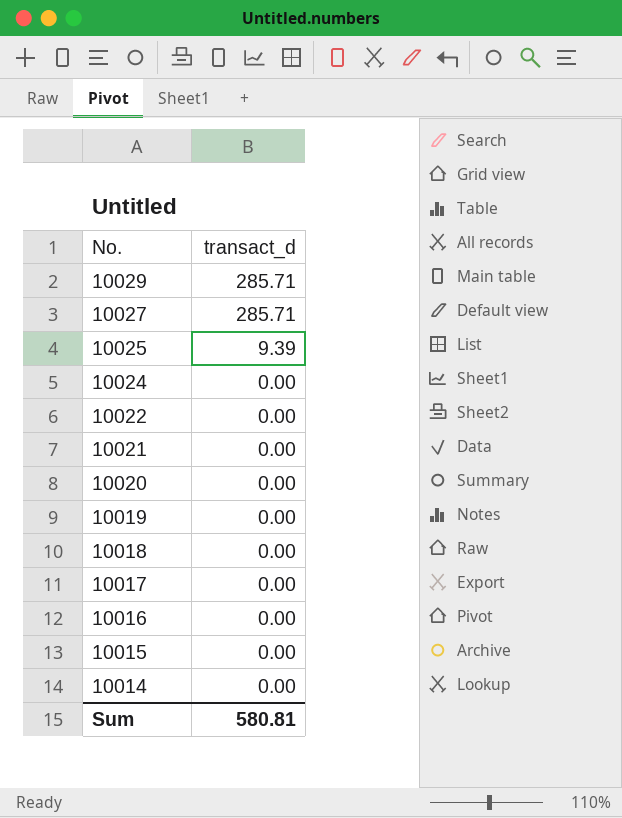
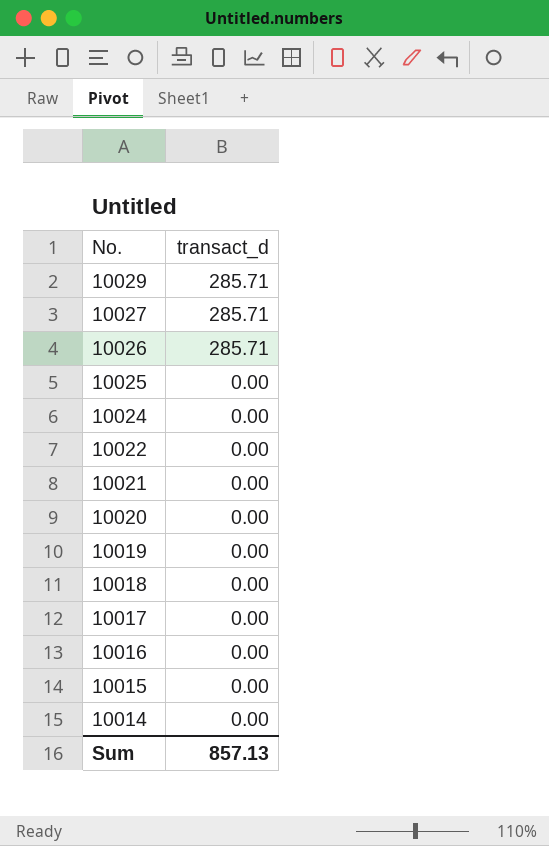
row 10026: none -> 285.71
10025 | transact_d: 9.39 -> 0.00
Sum | transact_d: 580.81 -> 857.13

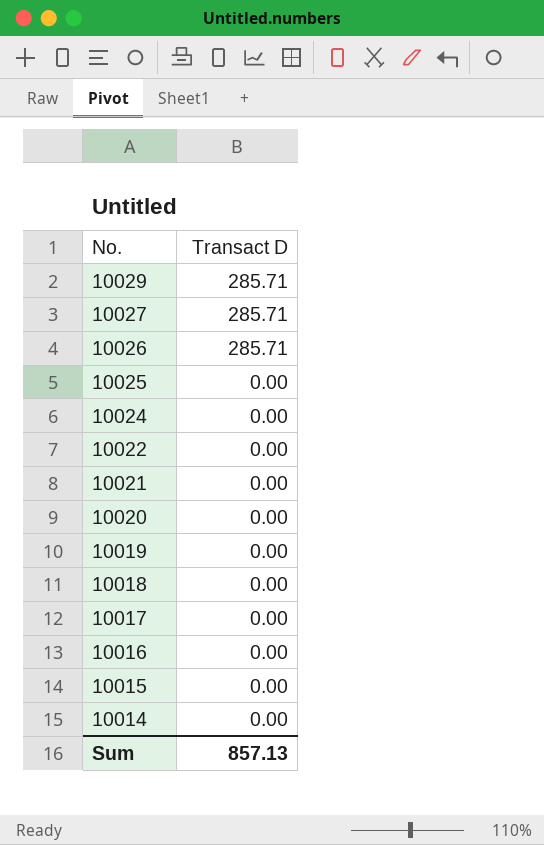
column name: transact_d -> Transact D

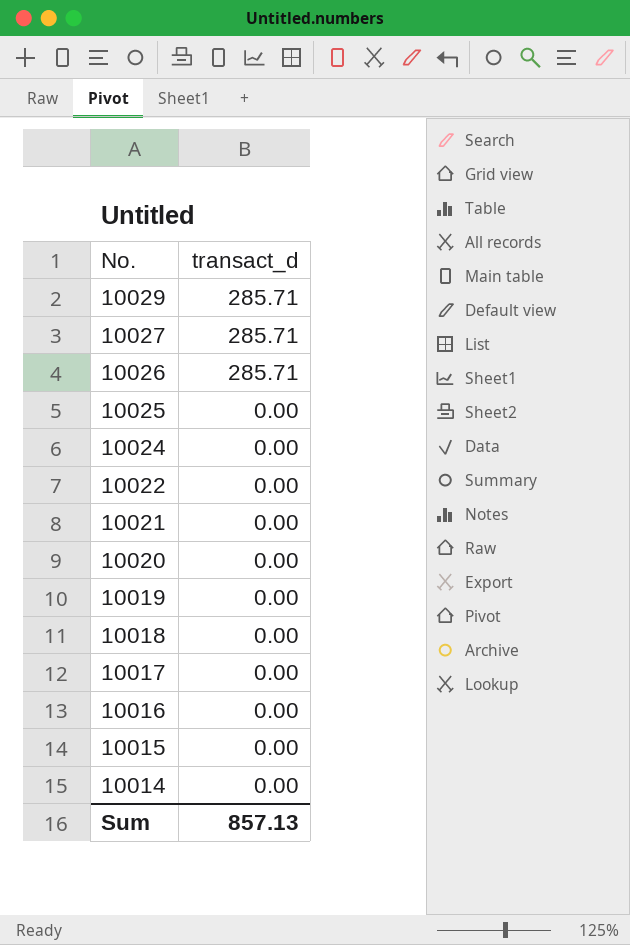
column name: Transact D -> transact_d

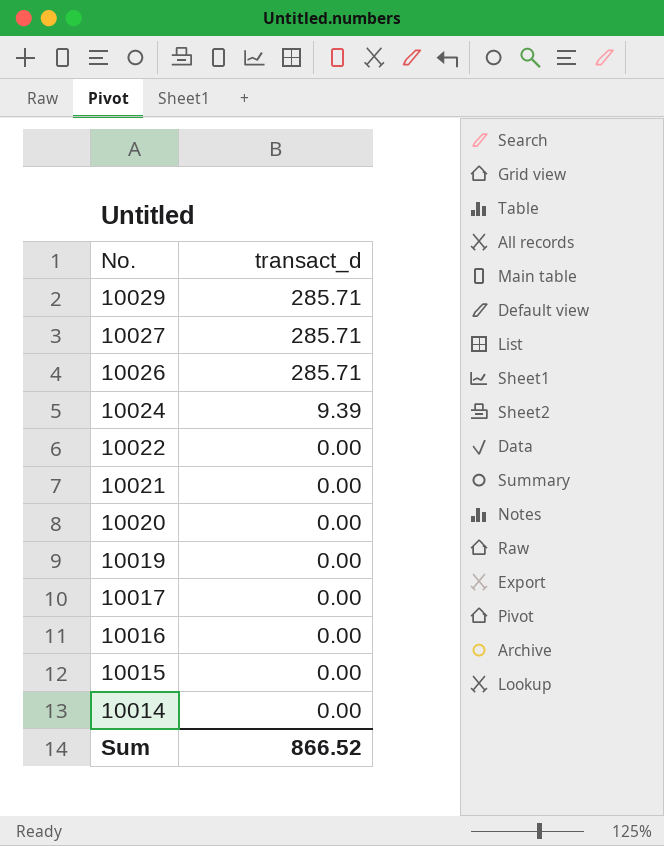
row 10025: 0.00 -> none
row 10018: 0.00 -> none
10024 | transact_d: 0.00 -> 9.39
Sum | transact_d: 857.13 -> 866.52

